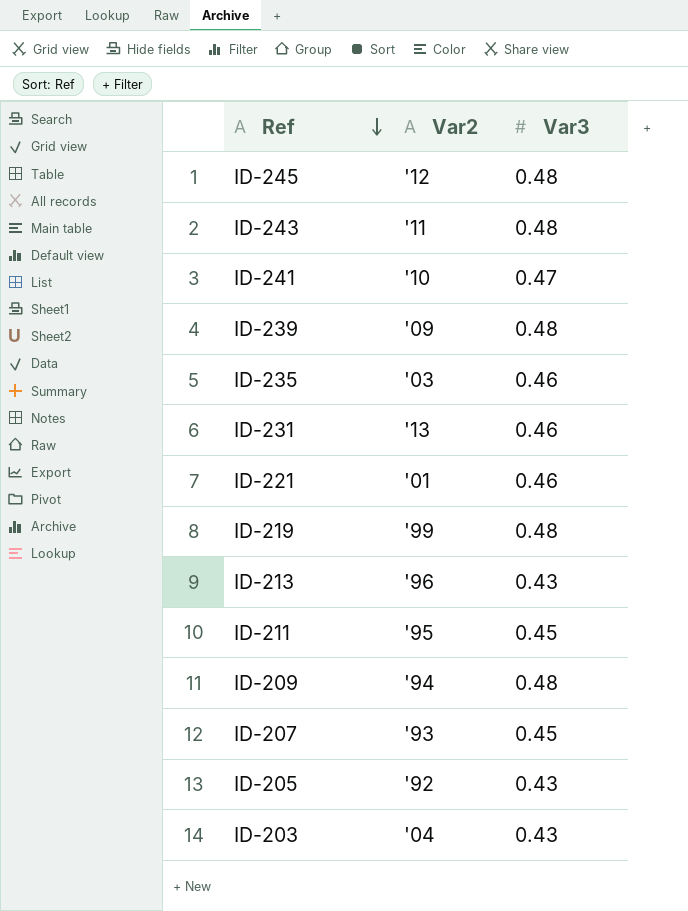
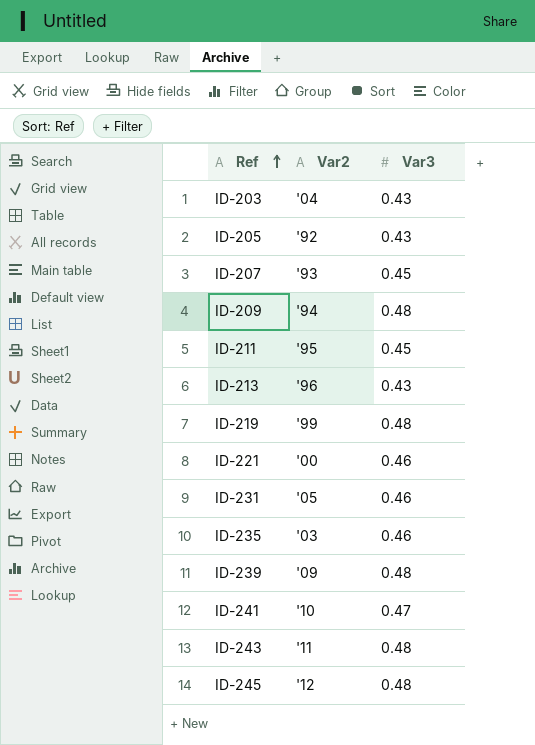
row order: Ref descending -> Ref ascending
ID-221 | Var2: '01 -> '00
ID-231 | Var2: '13 -> '05

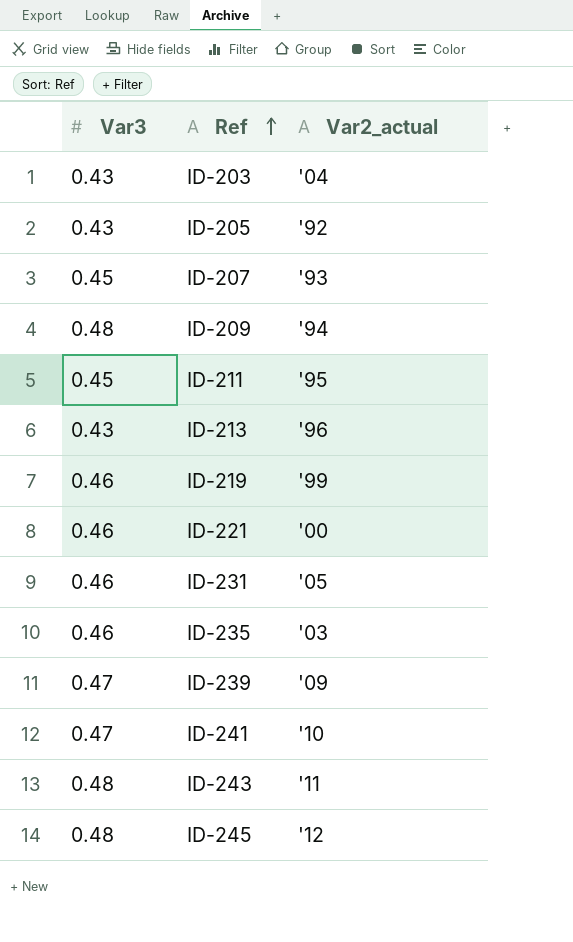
column Var3 | position: 3 -> 1
column name: Var2 -> Var2_actual
ID-219 | Var3: 0.48 -> 0.46
ID-239 | Var3: 0.48 -> 0.47

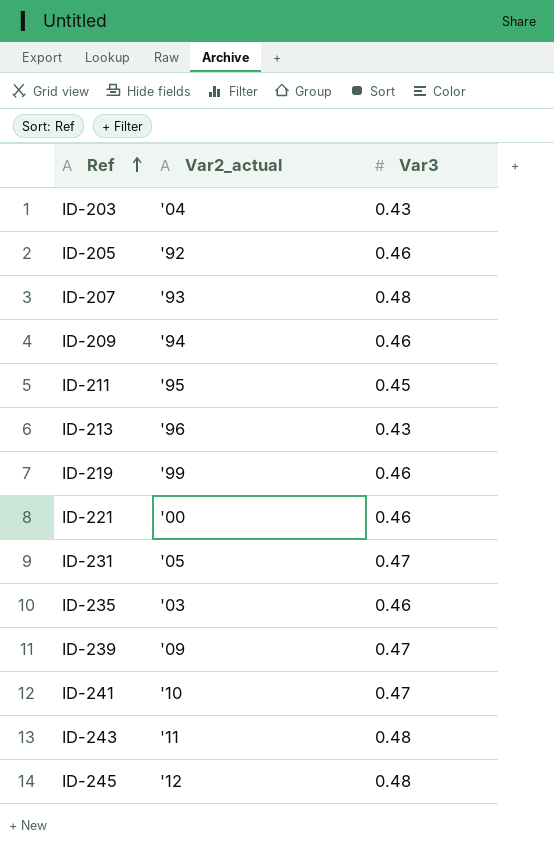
column Var3 | position: 1 -> 3
ID-205 | Var3: 0.43 -> 0.46
ID-207 | Var3: 0.45 -> 0.48
ID-209 | Var3: 0.48 -> 0.46
ID-231 | Var3: 0.46 -> 0.47

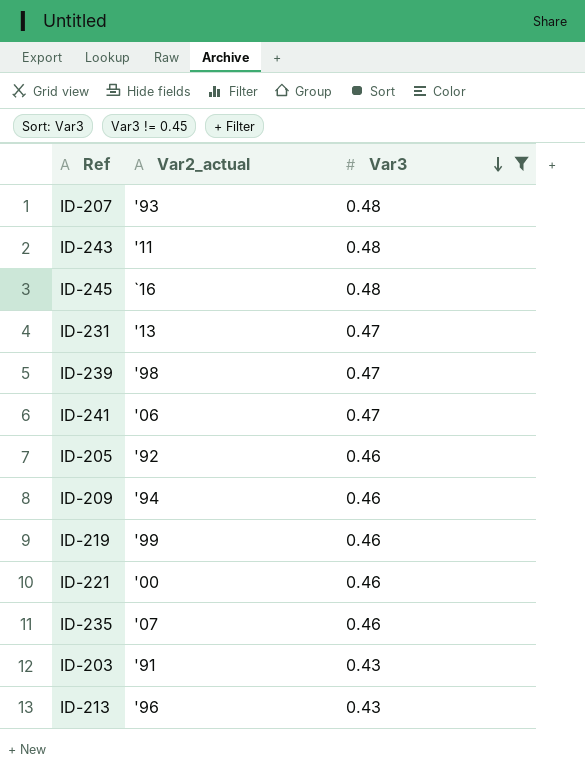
filter: none -> Var3 != 0.45
row order: Ref ascending -> Var3 descending
ID-245 | Var2_actual: '12 -> `16
ID-231 | Var2_actual: '05 -> '13
ID-239 | Var2_actual: '09 -> '98
ID-241 | Var2_actual: '10 -> '06
ID-235 | Var2_actual: '03 -> '07
ID-203 | Var2_actual: '04 -> '91

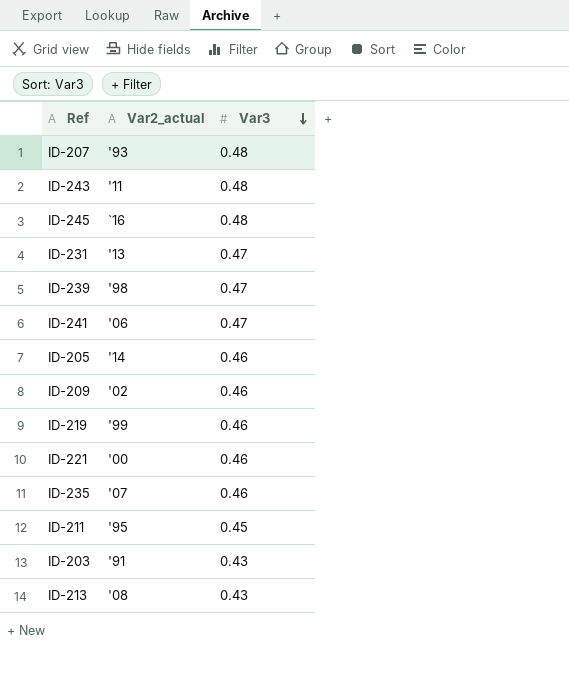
filter: Var3 != 0.45 -> none
ID-205 | Var2_actual: '92 -> '14
ID-209 | Var2_actual: '94 -> '02
ID-213 | Var2_actual: '96 -> '08

